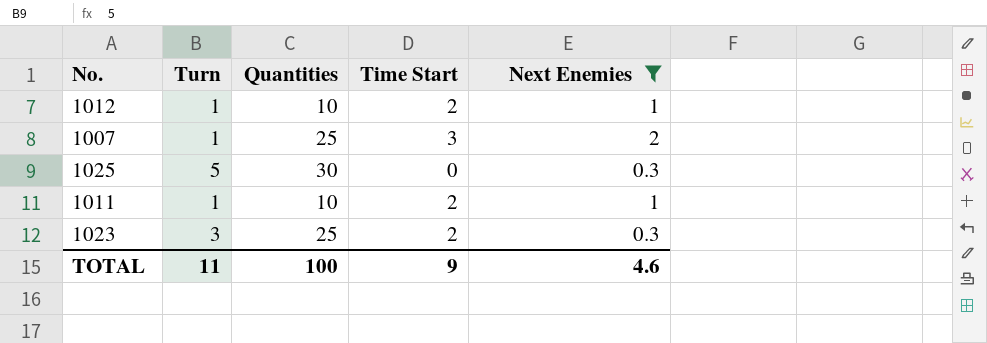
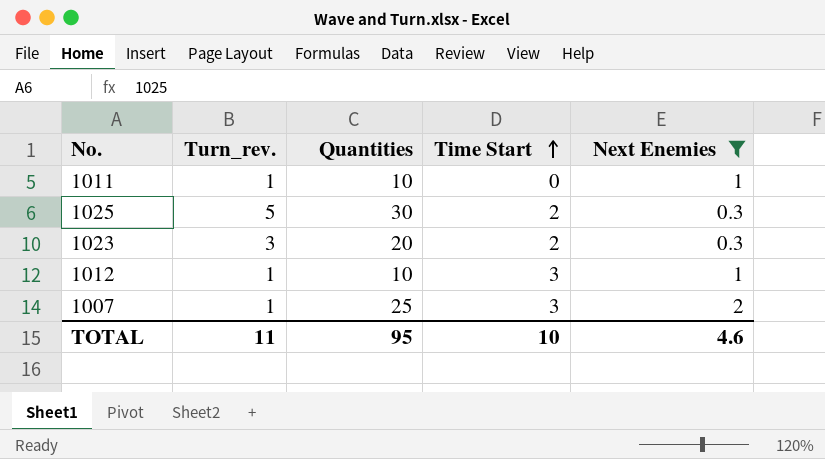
row order: none -> Time Start ascending
column name: Turn -> Turn_rev.
1011 | Time Start: 2 -> 0
1025 | Time Start: 0 -> 2
1023 | Quantities: 25 -> 20
1012 | Time Start: 2 -> 3
TOTAL | Quantities: 100 -> 95
TOTAL | Time Start: 9 -> 10

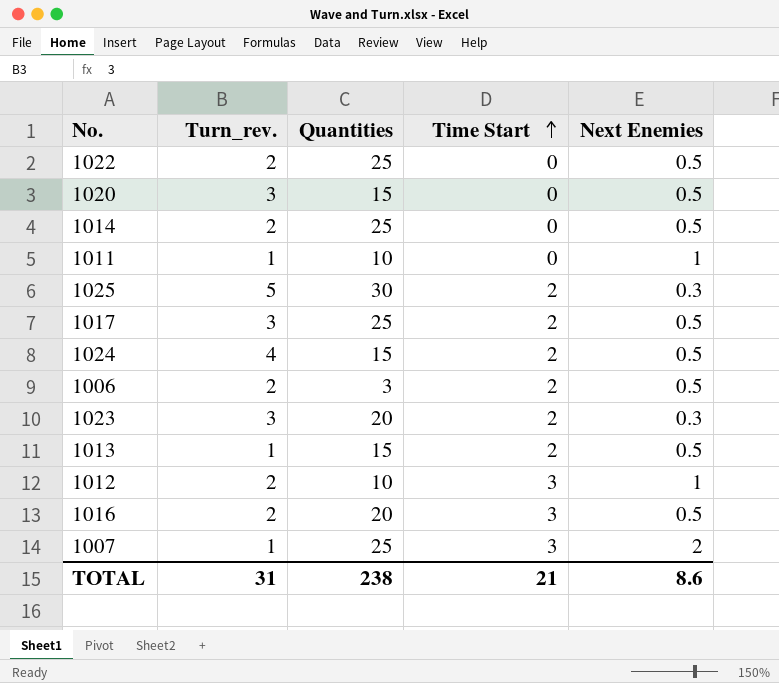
filter: Next Enemies != 0.5 -> none
1012 | Turn_rev.: 1 -> 2
TOTAL | Turn_rev.: 11 -> 31
TOTAL | Quantities: 95 -> 238
TOTAL | Time Start: 10 -> 21
TOTAL | Next Enemies: 4.6 -> 8.6

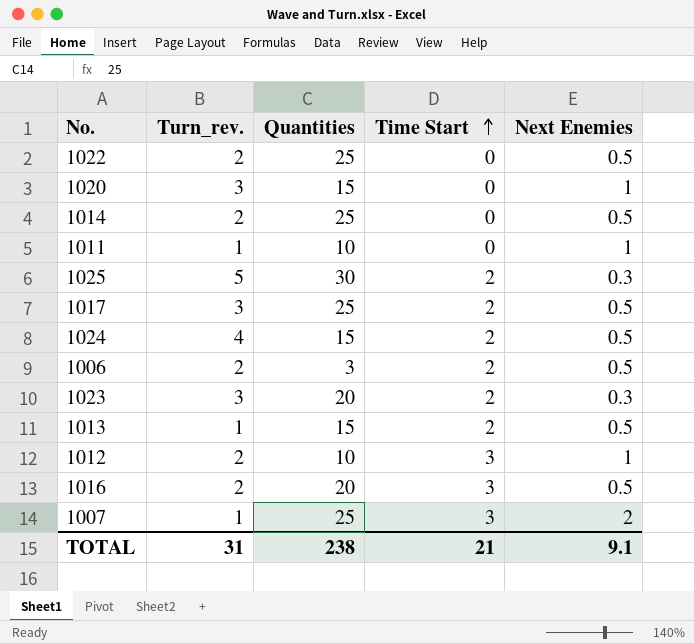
1020 | Next Enemies: 0.5 -> 1
TOTAL | Next Enemies: 8.6 -> 9.1

